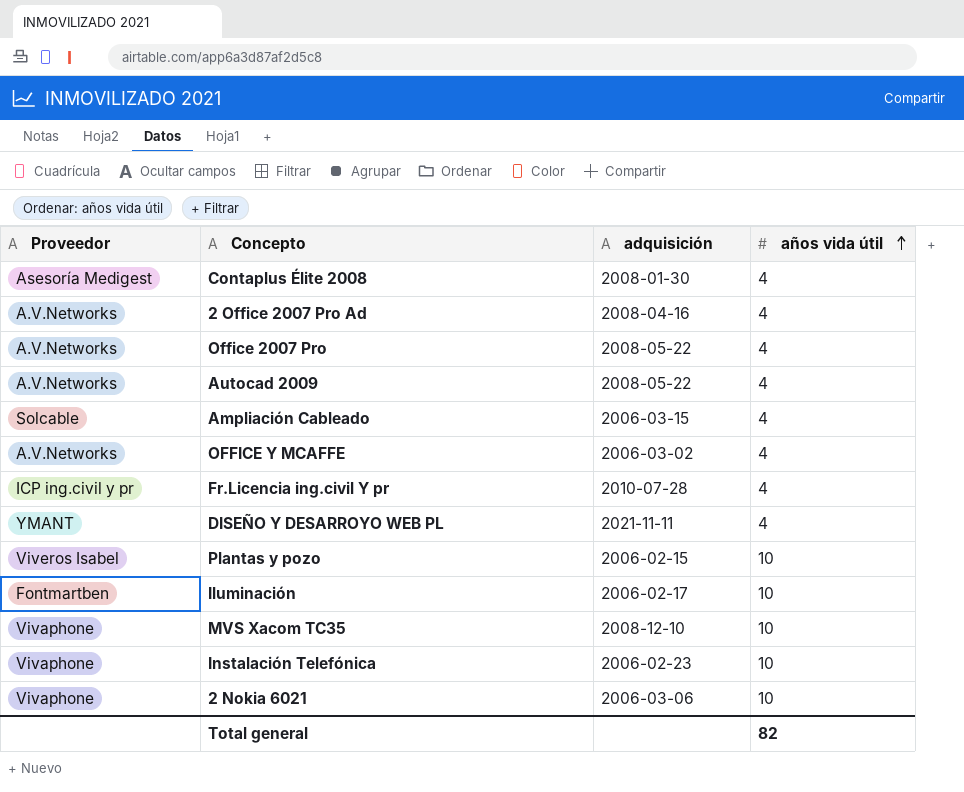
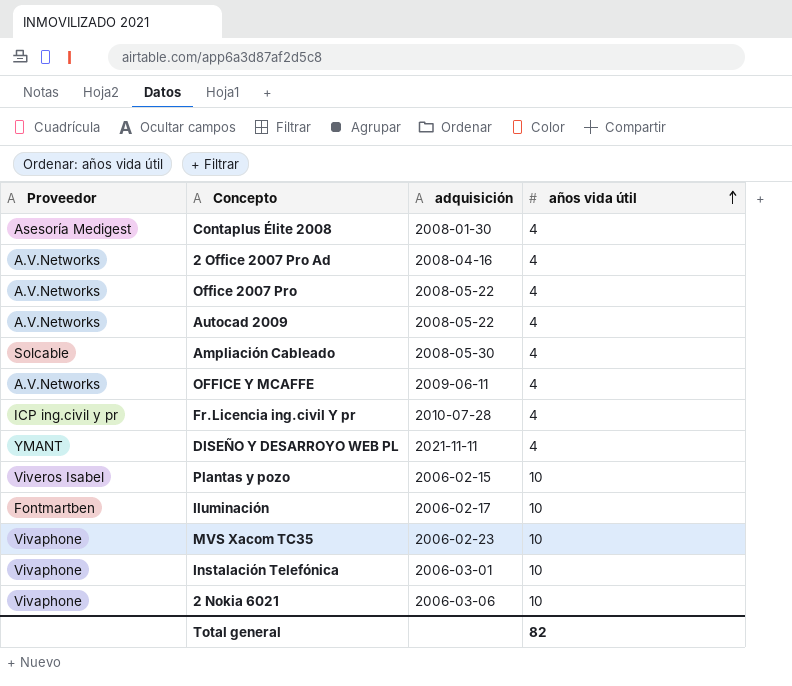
Ampliación Cableado | adquisición: 2006-03-15 -> 2008-05-30
OFFICE Y MCAFFE | adquisición: 2006-03-02 -> 2009-06-11
MVS Xacom TC35 | adquisición: 2008-12-10 -> 2006-02-23
Instalación Telefónica | adquisición: 2006-02-23 -> 2006-03-01

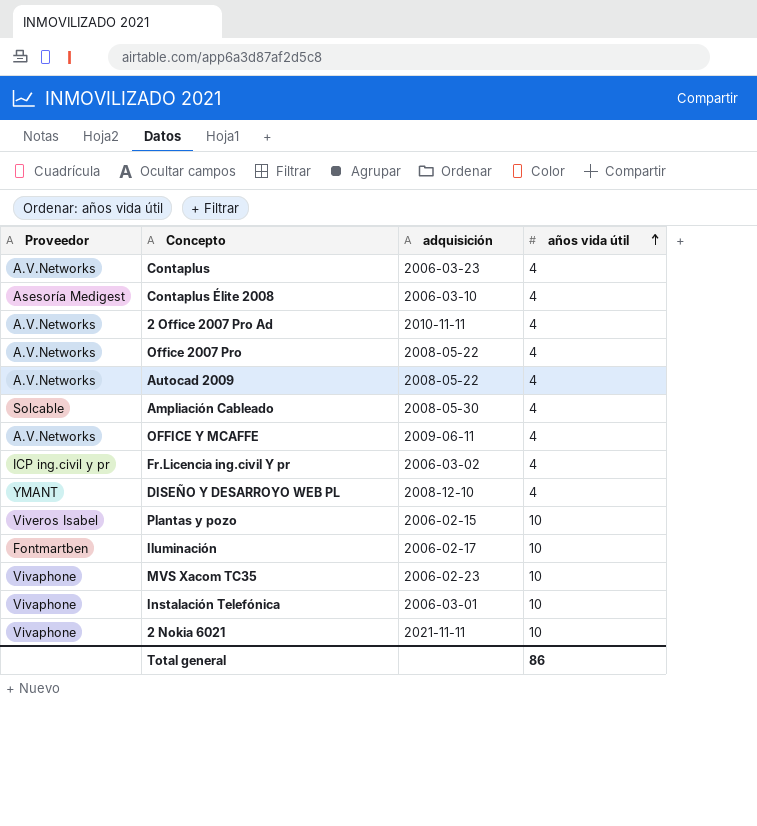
row Contaplus: none -> A.V.Networks | 2006-03-23 | 4
Contaplus Élite 2008 | adquisición: 2008-01-30 -> 2006-03-10
2 Office 2007 Pro Ad | adquisición: 2008-04-16 -> 2010-11-11
Fr.Licencia ing.civil Y pr | adquisición: 2010-07-28 -> 2006-03-02
DISEÑO Y DESARROYO WEB PL | adquisición: 2021-11-11 -> 2008-12-10
2 Nokia 6021 | adquisición: 2006-03-06 -> 2021-11-11
Total general | años vida útil: 82 -> 86

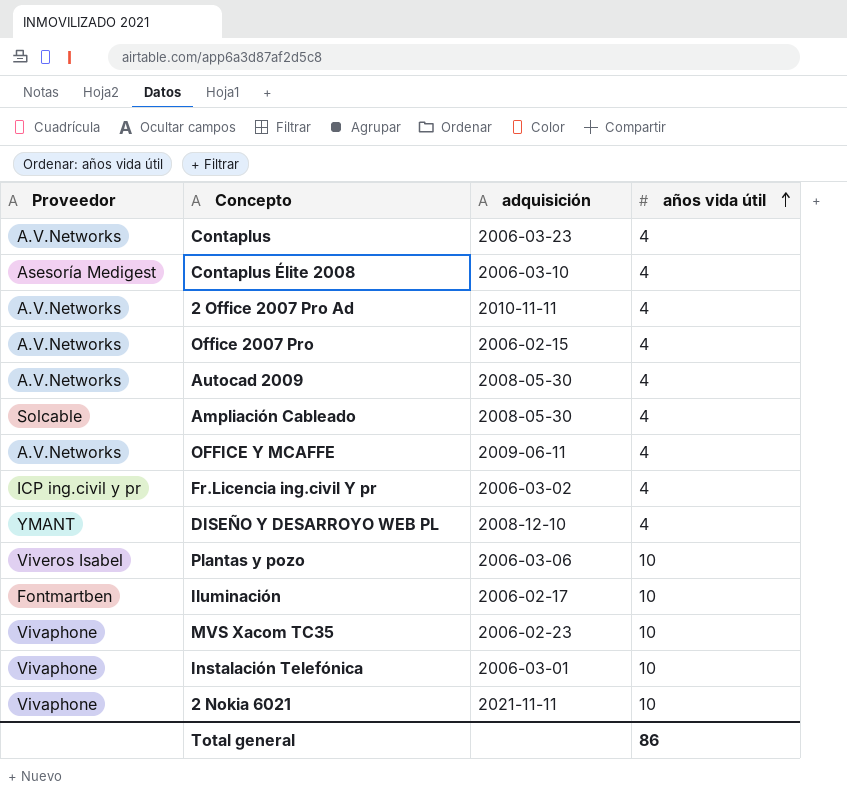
Office 2007 Pro | adquisición: 2008-05-22 -> 2006-02-15
Autocad 2009 | adquisición: 2008-05-22 -> 2008-05-30
Plantas y pozo | adquisición: 2006-02-15 -> 2006-03-06

